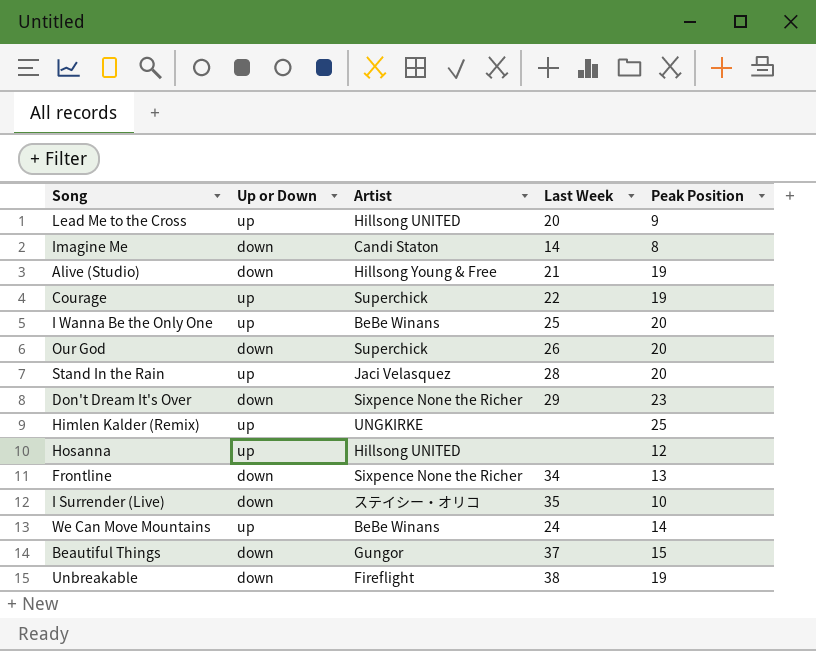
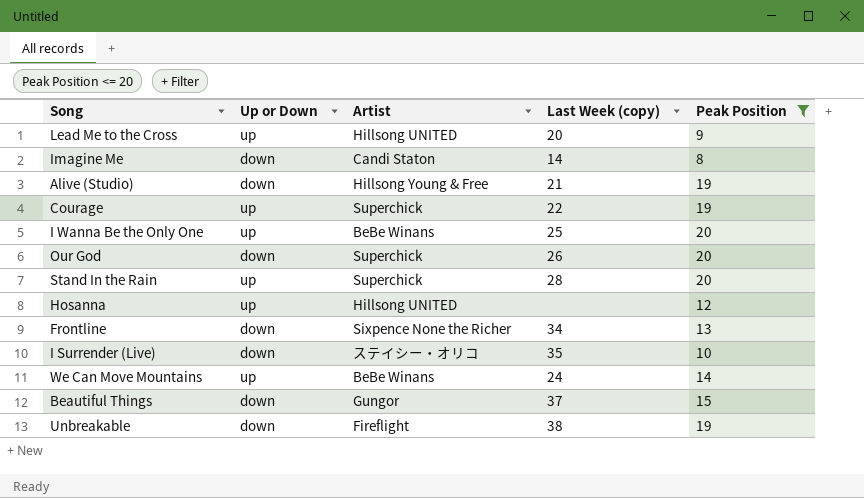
filter: none -> Peak Position <= 20
column name: Last Week -> Last Week (copy)
Stand In the Rain | Artist: Jaci Velasquez -> Superchick

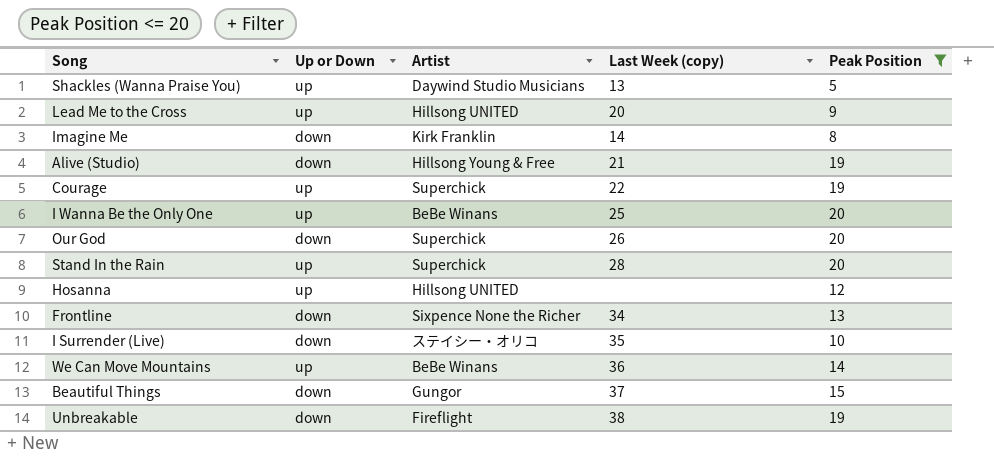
row Shackles (Wanna Praise You): none -> up | Daywind Studio Musicians | 13 | 5
Imagine Me | Artist: Candi Staton -> Kirk Franklin
We Can Move Mountains | Last Week (copy): 24 -> 36

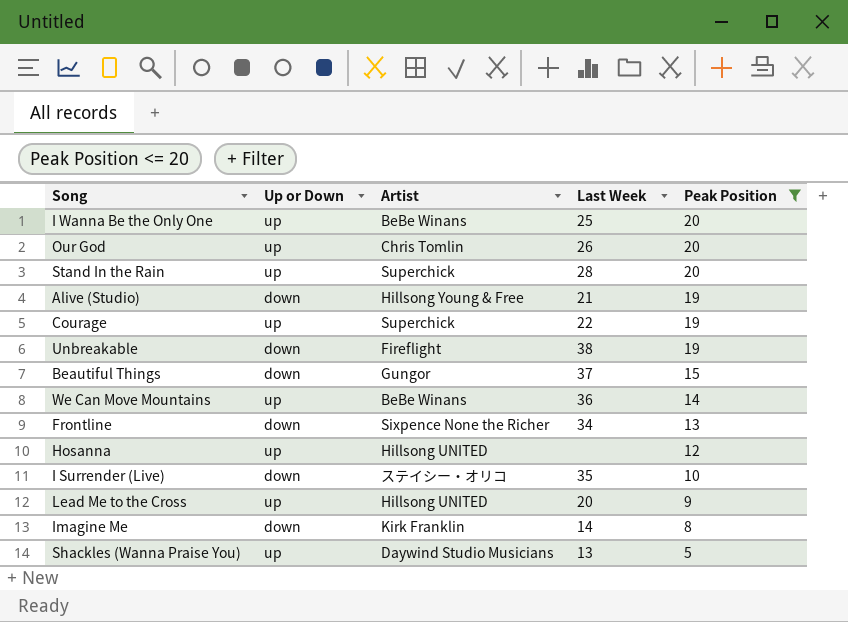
row order: none -> Peak Position descending
column name: Last Week (copy) -> Last Week
Our God | Up or Down: down -> up
Our God | Artist: Superchick -> Chris Tomlin

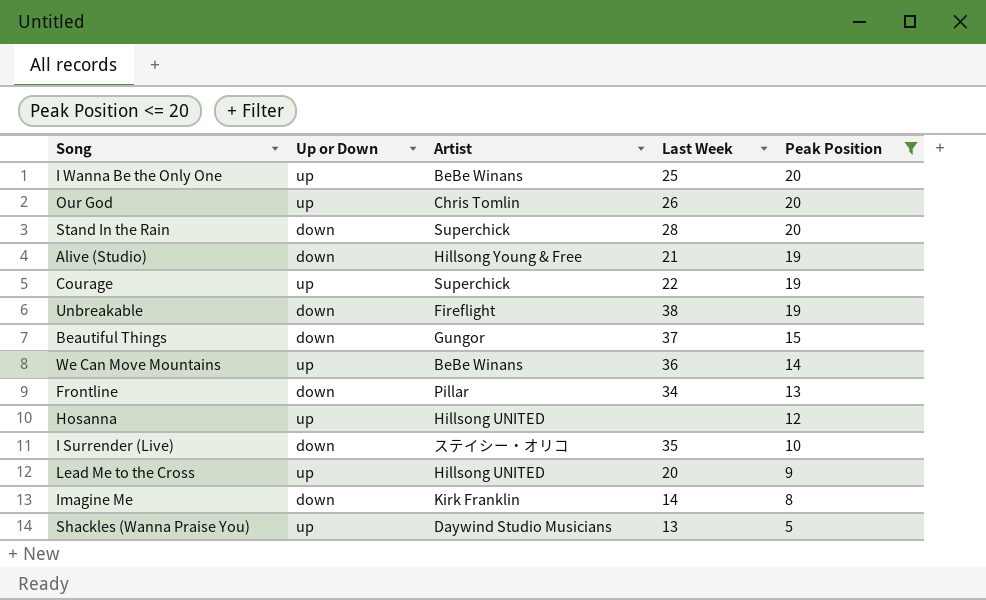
Stand In the Rain | Up or Down: up -> down
Frontline | Artist: Sixpence None the Richer -> Pillar

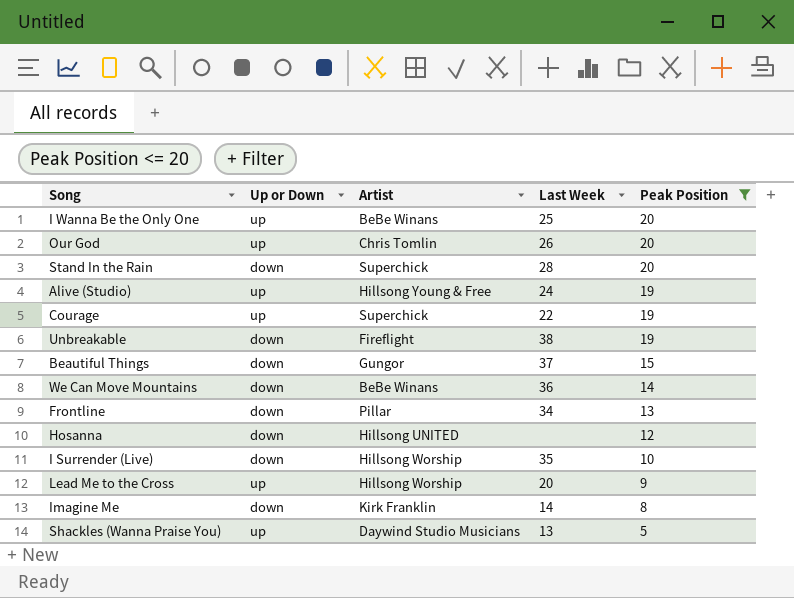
Alive (Studio) | Up or Down: down -> up
Alive (Studio) | Last Week: 21 -> 24
We Can Move Mountains | Up or Down: up -> down
Hosanna | Up or Down: up -> down
I Surrender (Live) | Artist: ステイシー・オリコ -> Hillsong Worship
Lead Me to the Cross | Artist: Hillsong UNITED -> Hillsong Worship

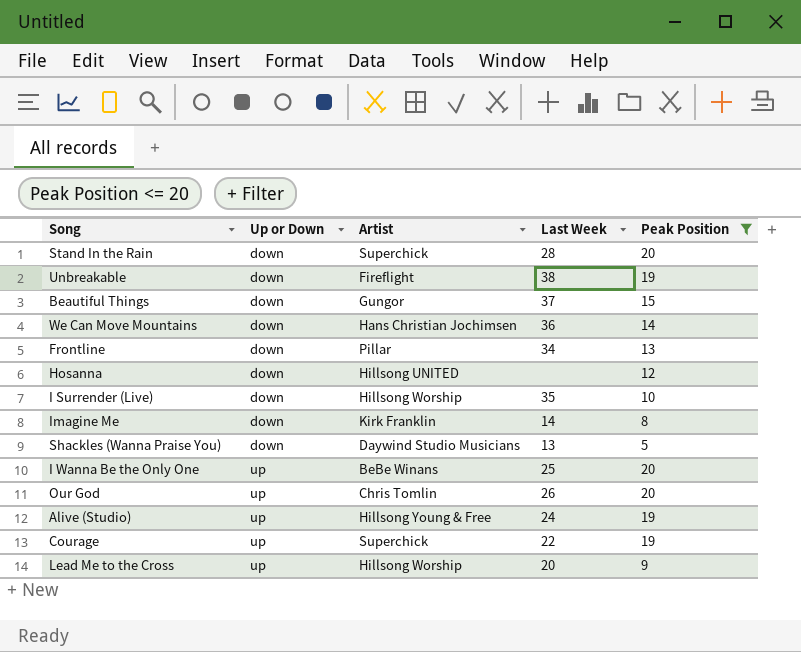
row order: Peak Position descending -> Up or Down ascending
We Can Move Mountains | Artist: BeBe Winans -> Hans Christian Jochimsen
Shackles (Wanna Praise You) | Up or Down: up -> down

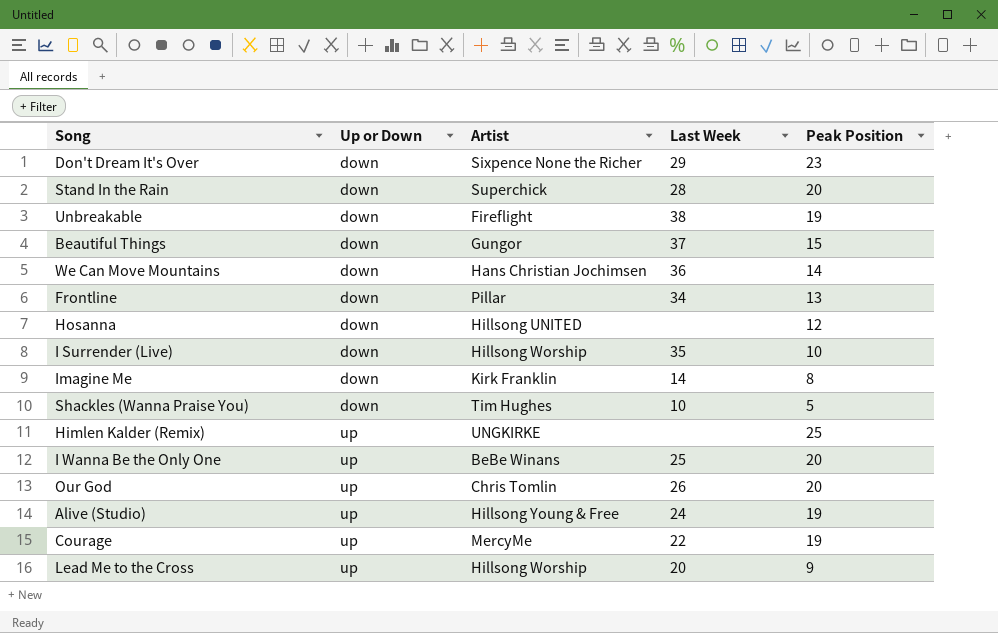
filter: Peak Position <= 20 -> none
Shackles (Wanna Praise You) | Artist: Daywind Studio Musicians -> Tim Hughes
Shackles (Wanna Praise You) | Last Week: 13 -> 10
Courage | Artist: Superchick -> MercyMe

